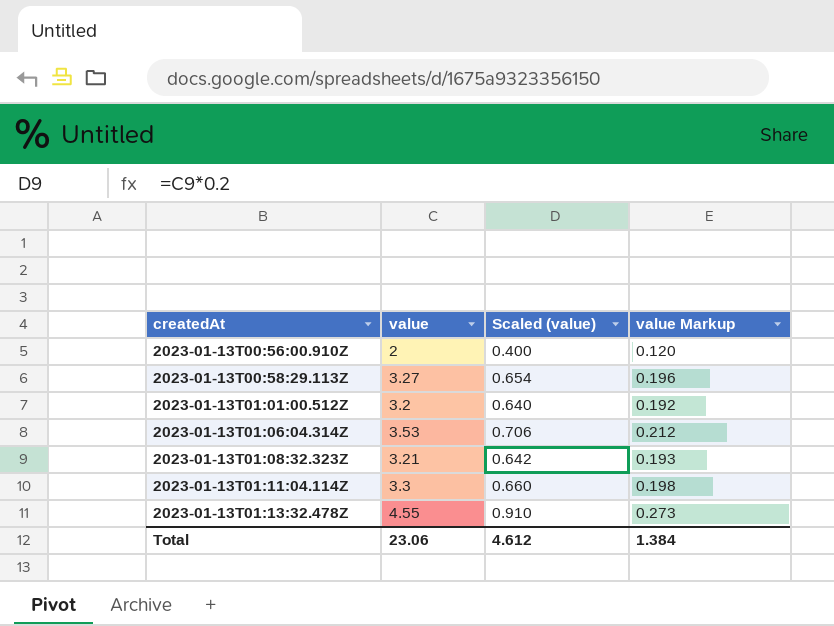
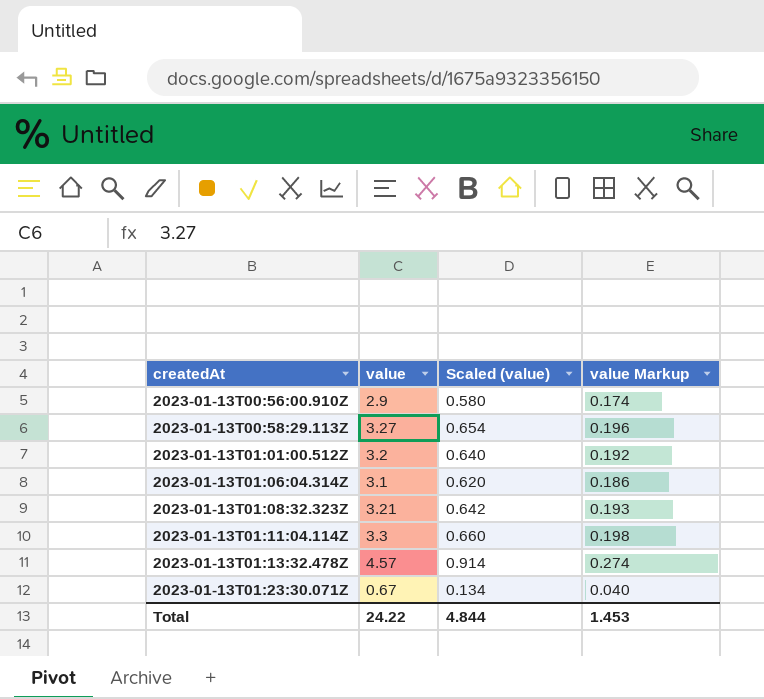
2023-01-13T00:56:00.910Z | value: 2 -> 2.9
2023-01-13T00:56:00.910Z | Scaled (value): 0.400 -> 0.580
2023-01-13T00:56:00.910Z | value Markup: 0.120 -> 0.174
2023-01-13T01:06:04.314Z | value: 3.53 -> 3.1
2023-01-13T01:06:04.314Z | Scaled (value): 0.706 -> 0.620
2023-01-13T01:06:04.314Z | value Markup: 0.212 -> 0.186
2023-01-13T01:13:32.478Z | value: 4.55 -> 4.57
2023-01-13T01:13:32.478Z | Scaled (value): 0.910 -> 0.914
2023-01-13T01:13:32.478Z | value Markup: 0.273 -> 0.274
row 2023-01-13T01:23:30.071Z: none -> 0.67 | 0.134 | 0.040
Total | value: 23.06 -> 24.22
Total | Scaled (value): 4.612 -> 4.844
Total | value Markup: 1.384 -> 1.453

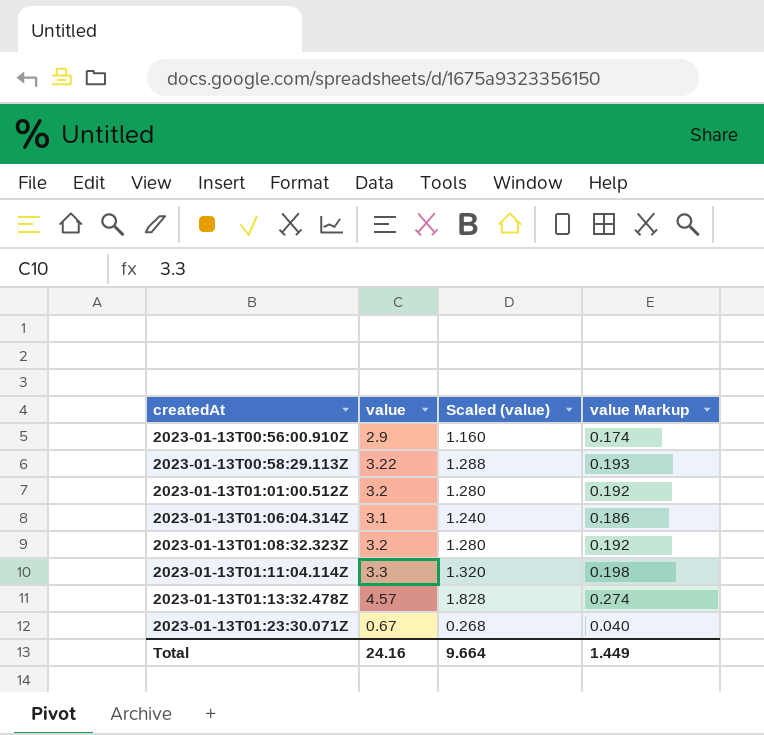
column Scaled (value) | formula: [value] * 0.2 -> [value] * 0.4
2023-01-13T00:58:29.113Z | value: 3.27 -> 3.22
2023-01-13T00:58:29.113Z | value Markup: 0.196 -> 0.193
2023-01-13T01:08:32.323Z | value: 3.21 -> 3.2
2023-01-13T01:08:32.323Z | value Markup: 0.193 -> 0.192
Total | value: 24.22 -> 24.16
Total | Scaled (value): 4.844 -> 9.664
Total | value Markup: 1.453 -> 1.449

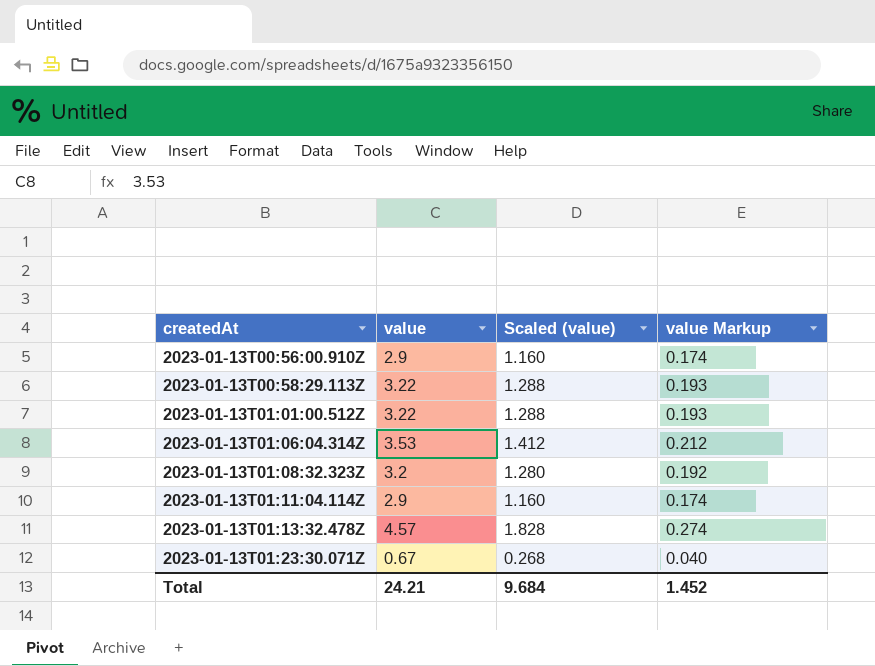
2023-01-13T01:01:00.512Z | value: 3.2 -> 3.22
2023-01-13T01:01:00.512Z | Scaled (value): 1.280 -> 1.288
2023-01-13T01:01:00.512Z | value Markup: 0.192 -> 0.193
2023-01-13T01:06:04.314Z | value: 3.1 -> 3.53
2023-01-13T01:06:04.314Z | Scaled (value): 1.240 -> 1.412
2023-01-13T01:06:04.314Z | value Markup: 0.186 -> 0.212
2023-01-13T01:11:04.114Z | value: 3.3 -> 2.9
2023-01-13T01:11:04.114Z | Scaled (value): 1.320 -> 1.160
2023-01-13T01:11:04.114Z | value Markup: 0.198 -> 0.174
Total | value: 24.16 -> 24.21
Total | Scaled (value): 9.664 -> 9.684
Total | value Markup: 1.449 -> 1.452

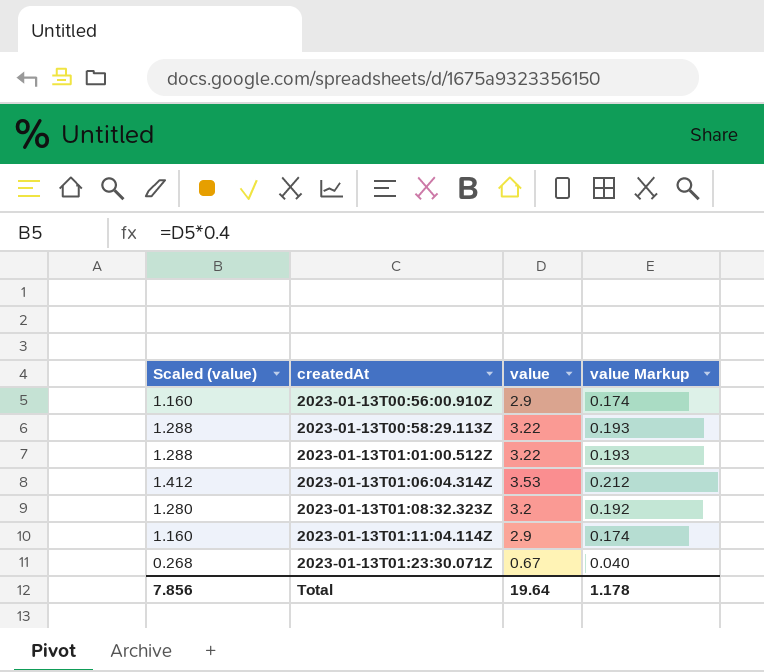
column Scaled (value) | position: 3 -> 1
row 2023-01-13T01:13:32.478Z: 4.57 | 1.828 | 0.274 -> none
Total | Scaled (value): 9.684 -> 7.856
Total | value: 24.21 -> 19.64
Total | value Markup: 1.452 -> 1.178

